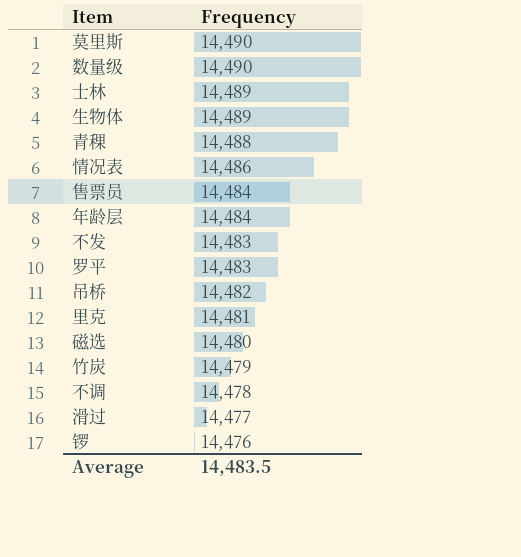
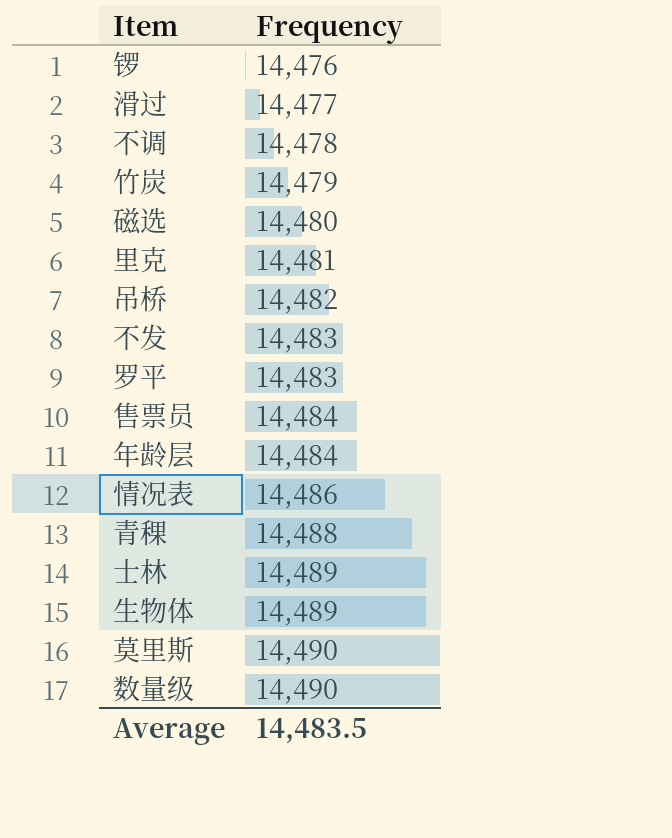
row order: Frequency descending -> Frequency ascending

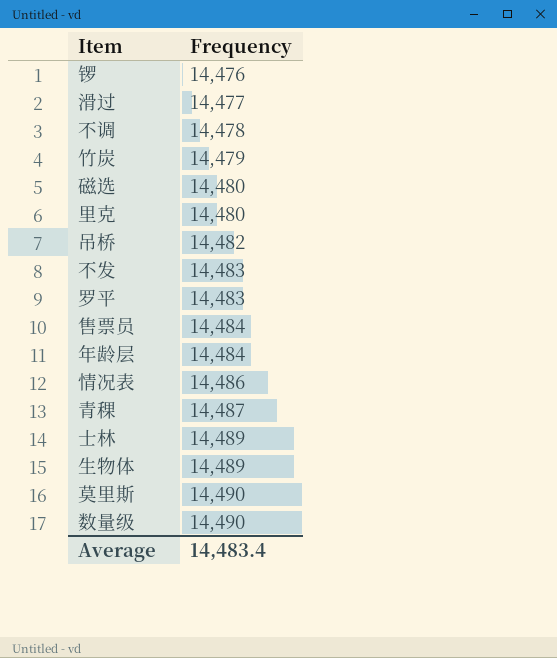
里克 | Frequency: 14,481 -> 14,480
青稞 | Frequency: 14,488 -> 14,487
Average | Frequency: 14,483.5 -> 14,483.4

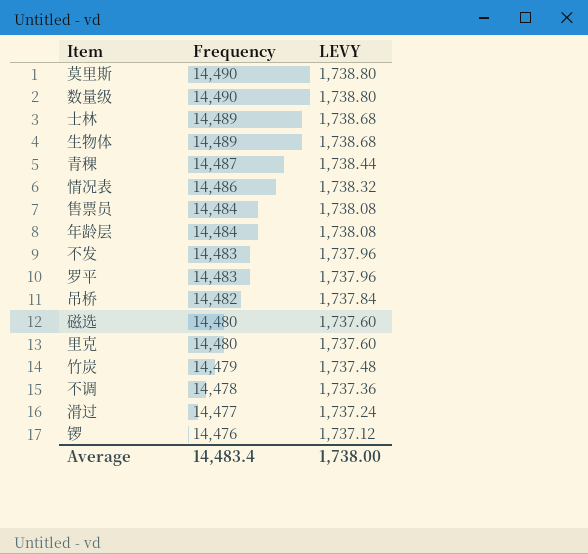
row order: Frequency ascending -> Frequency descending
column LEVY | formula: none -> [Frequency] * 0.12

